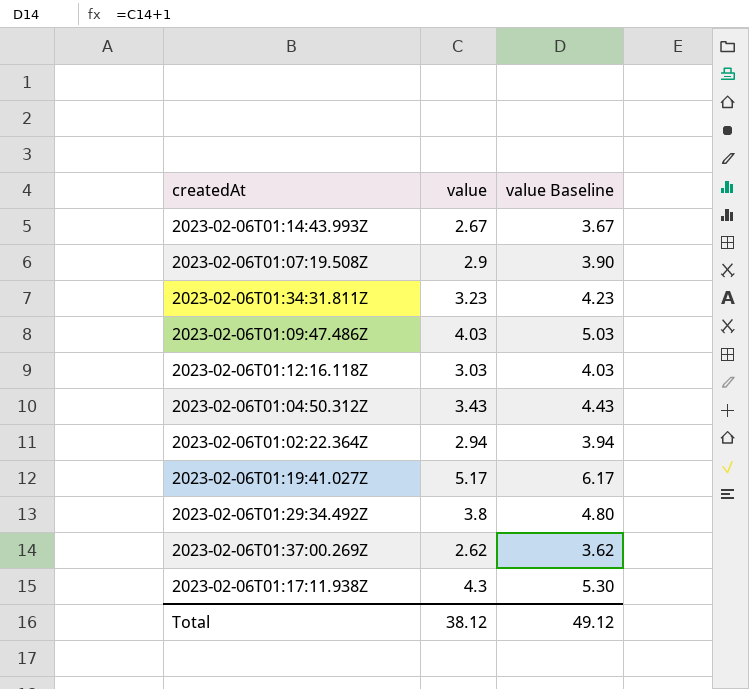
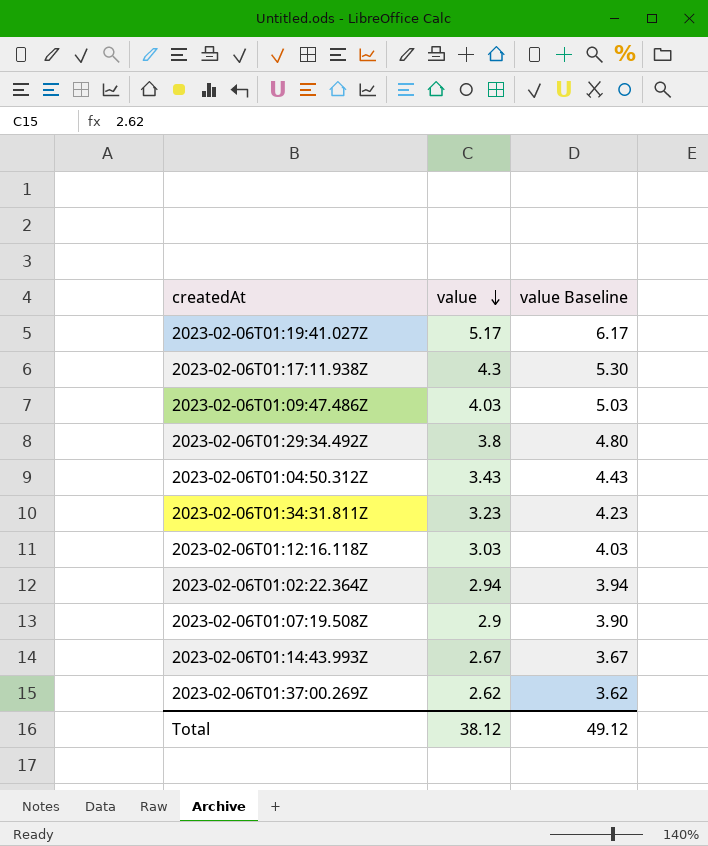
row order: none -> value descending

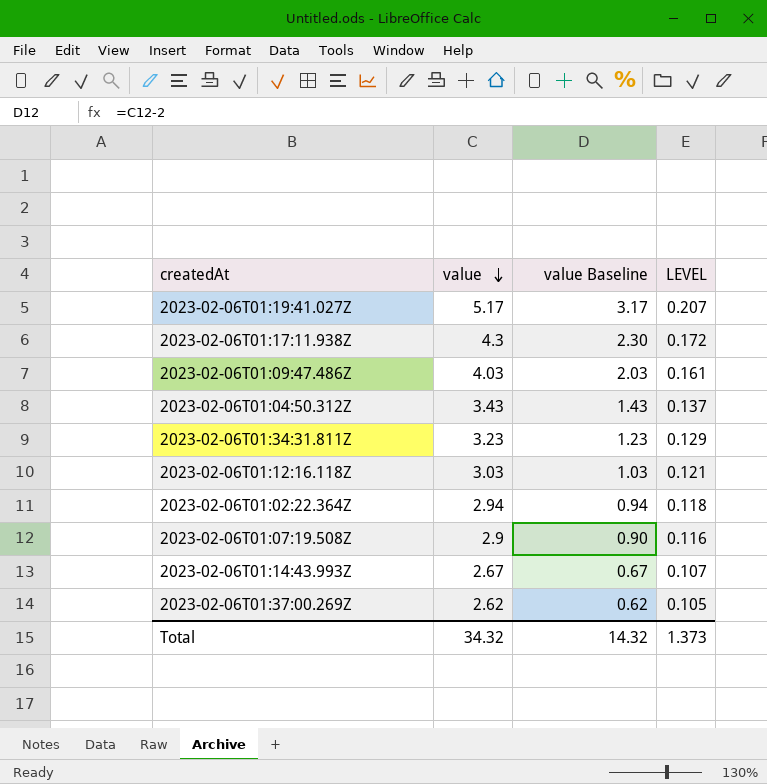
column value Baseline | formula: [value] + 1 -> [value] - 2
column LEVEL | formula: none -> [value] * 0.04
row 2023-02-06T01:29:34.492Z: 3.8 | 4.80 -> none
Total | value: 38.12 -> 34.32
Total | value Baseline: 49.12 -> 14.32

